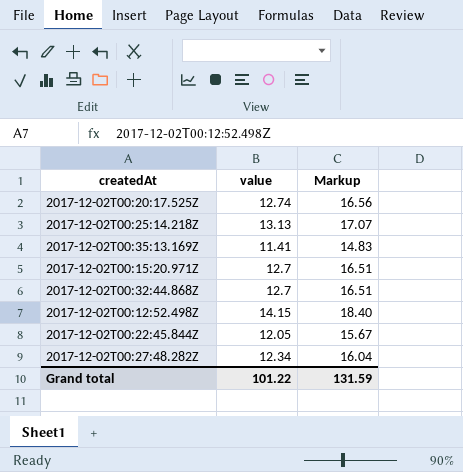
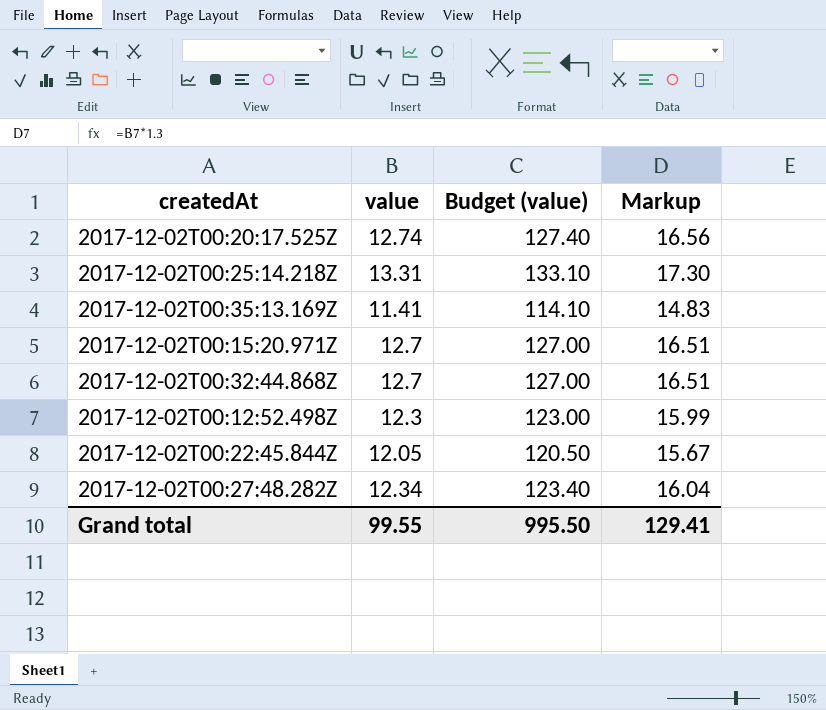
column Budget (value) | formula: none -> [value] * 10
2017-12-02T00:25:14.218Z | value: 13.13 -> 13.31
2017-12-02T00:25:14.218Z | Markup: 17.07 -> 17.30
2017-12-02T00:12:52.498Z | value: 14.15 -> 12.3
2017-12-02T00:12:52.498Z | Markup: 18.40 -> 15.99
Grand total | value: 101.22 -> 99.55
Grand total | Markup: 131.59 -> 129.41

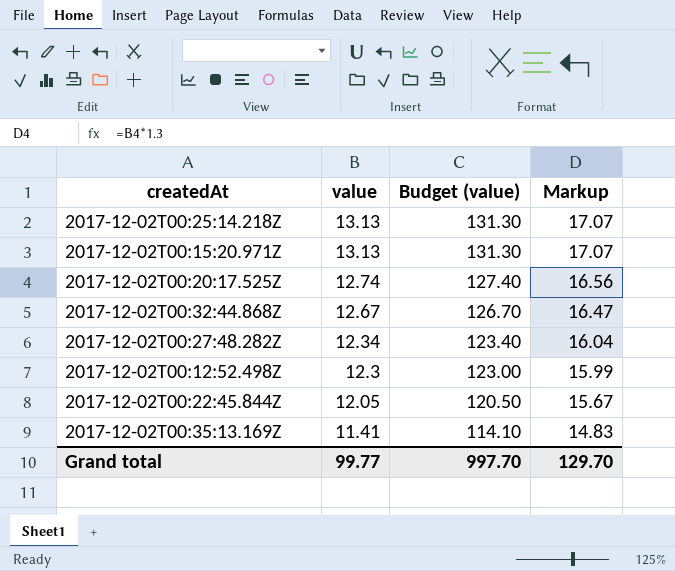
row order: none -> value descending
2017-12-02T00:25:14.218Z | value: 13.31 -> 13.13
2017-12-02T00:25:14.218Z | Budget (value): 133.10 -> 131.30
2017-12-02T00:25:14.218Z | Markup: 17.30 -> 17.07
2017-12-02T00:15:20.971Z | value: 12.7 -> 13.13
2017-12-02T00:15:20.971Z | Budget (value): 127.00 -> 131.30
2017-12-02T00:15:20.971Z | Markup: 16.51 -> 17.07
2017-12-02T00:32:44.868Z | value: 12.7 -> 12.67
2017-12-02T00:32:44.868Z | Budget (value): 127.00 -> 126.70
2017-12-02T00:32:44.868Z | Markup: 16.51 -> 16.47
Grand total | value: 99.55 -> 99.77
Grand total | Budget (value): 995.50 -> 997.70
Grand total | Markup: 129.41 -> 129.70

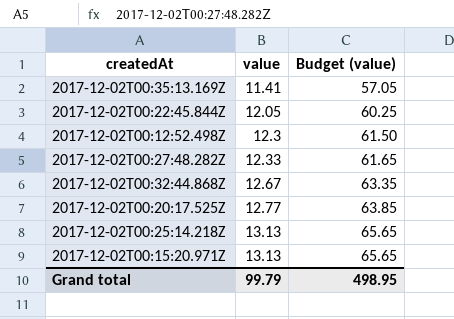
row order: value descending -> value ascending
column Markup | formula: [value] * 1.3 -> none
column Budget (value) | formula: [value] * 10 -> [value] * 5
2017-12-02T00:27:48.282Z | value: 12.34 -> 12.33
2017-12-02T00:20:17.525Z | value: 12.74 -> 12.77
Grand total | value: 99.77 -> 99.79
Grand total | Budget (value): 997.70 -> 498.95

